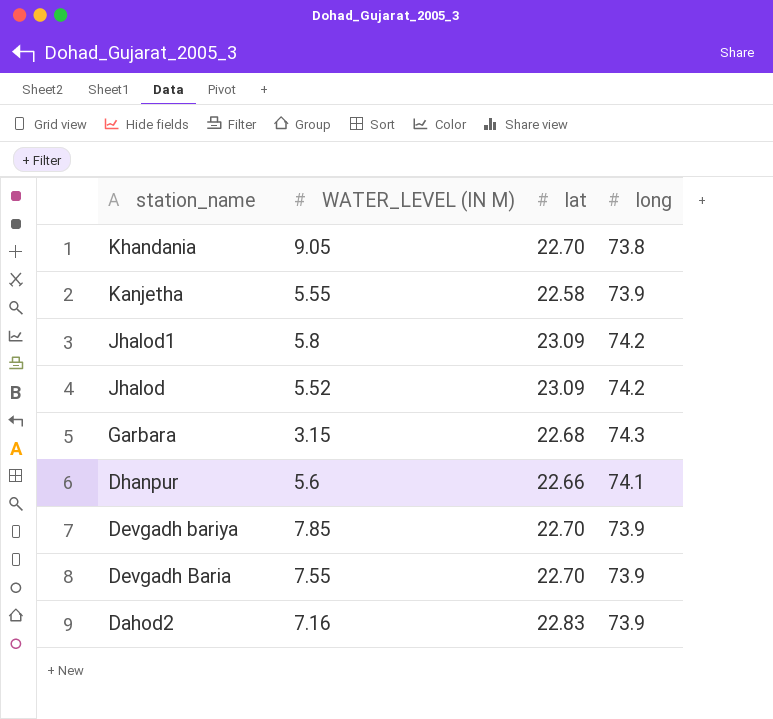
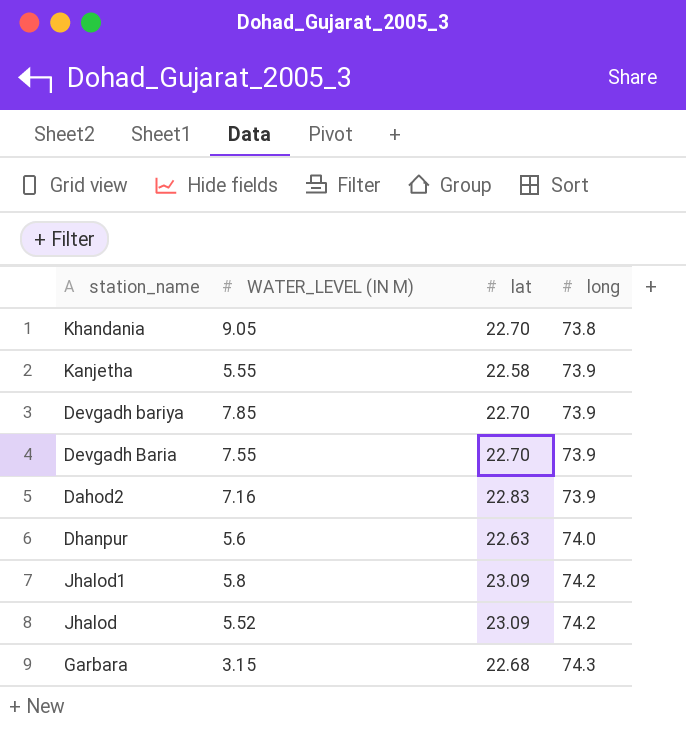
row order: station_name descending -> long ascending
Dhanpur | lat: 22.66 -> 22.63
Dhanpur | long: 74.1 -> 74.0

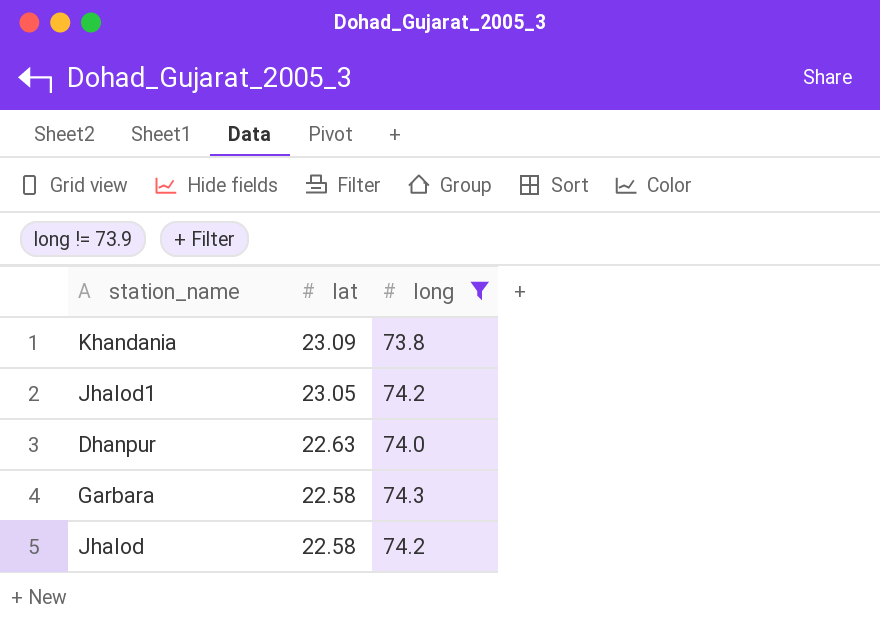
filter: none -> long != 73.9
row order: long ascending -> lat descending
column WATER_LEVEL (IN M) | position: 2 -> none
Khandania | lat: 22.70 -> 23.09
Jhalod1 | lat: 23.09 -> 23.05
Garbara | lat: 22.68 -> 22.58
Jhalod | lat: 23.09 -> 22.58

